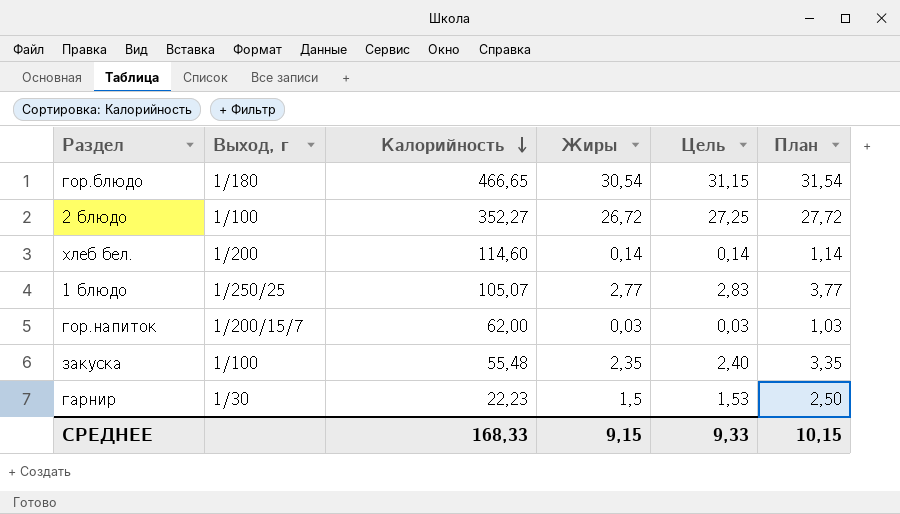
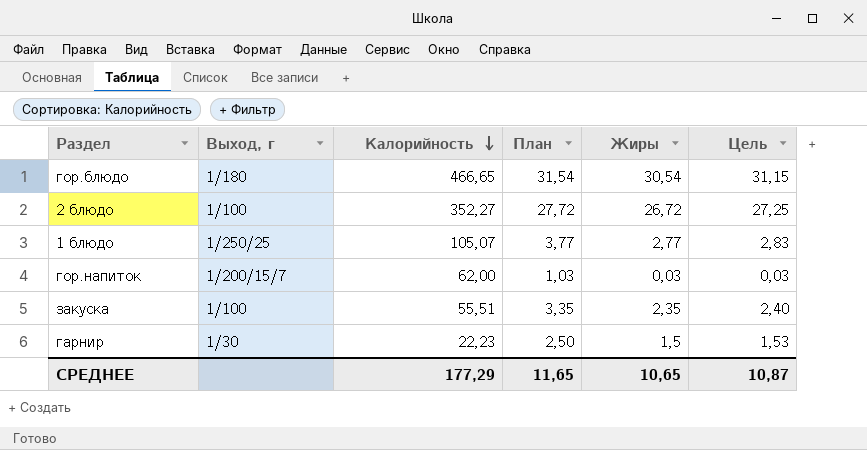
column План | position: 6 -> 4
row хлеб бел.: 1/200 | 114,60 | 0,14 | 0,14 | 1,14 -> none
закуска | Калорийность: 55,48 -> 55,51
СРЕДНЕЕ | Калорийность: 168,33 -> 177,29
СРЕДНЕЕ | План: 10,15 -> 11,65
СРЕДНЕЕ | Жиры: 9,15 -> 10,65
СРЕДНЕЕ | Цель: 9,33 -> 10,87

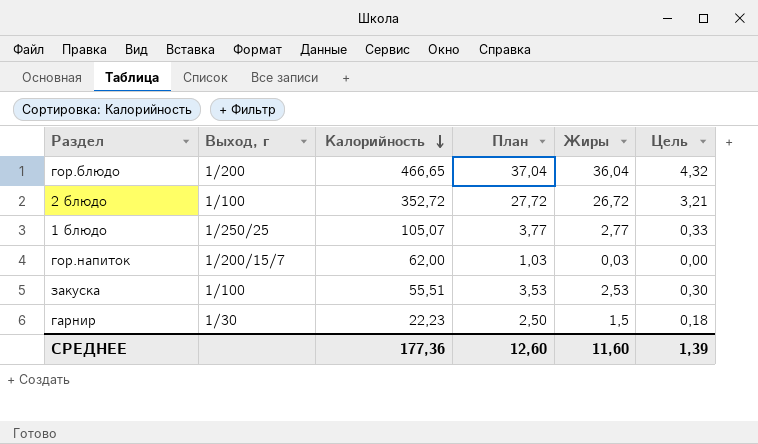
column Цель | formula: [Жиры] * 1,02 -> [Жиры] * 0,12
гор.блюдо | Выход, г: 1/180 -> 1/200
гор.блюдо | План: 31,54 -> 37,04
гор.блюдо | Жиры: 30,54 -> 36,04
2 блюдо | Калорийность: 352,27 -> 352,72
закуска | План: 3,35 -> 3,53
закуска | Жиры: 2,35 -> 2,53
СРЕДНЕЕ | Калорийность: 177,29 -> 177,36
СРЕДНЕЕ | План: 11,65 -> 12,60
СРЕДНЕЕ | Жиры: 10,65 -> 11,60
СРЕДНЕЕ | Цель: 10,87 -> 1,39

